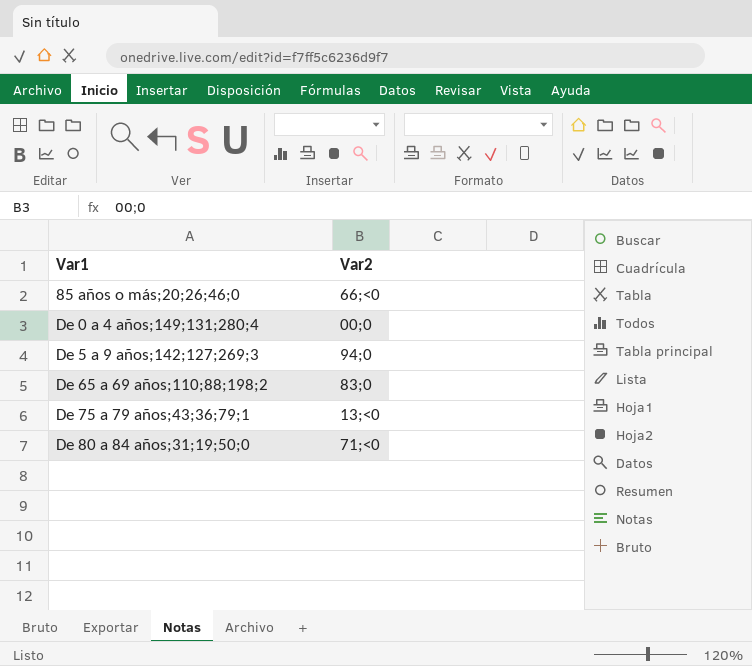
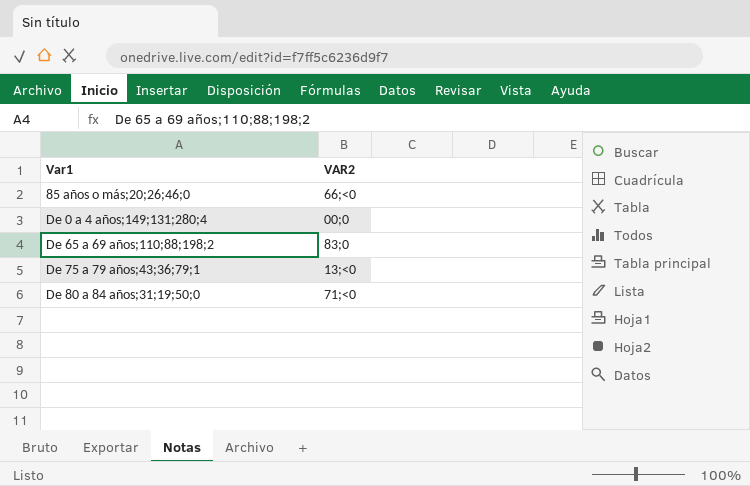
column name: Var2 -> VAR2
row De 5 a 9 años;142;127;269;3: 94;0 -> none

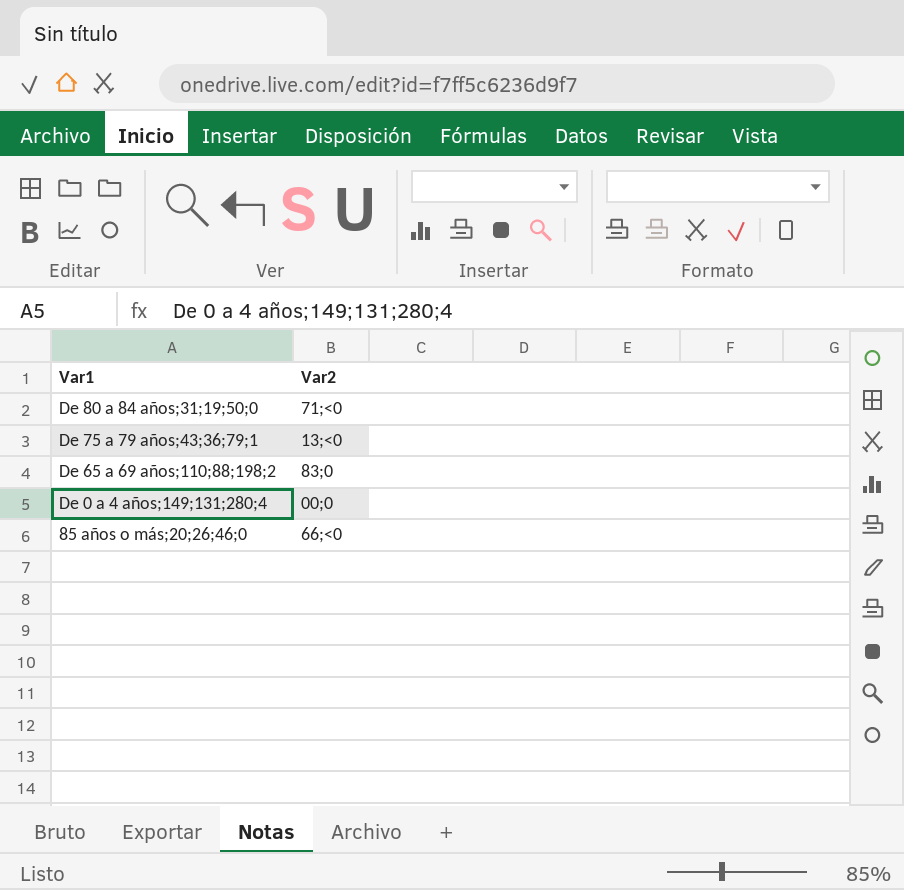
row order: Var1 ascending -> Var1 descending
column name: VAR2 -> Var2

